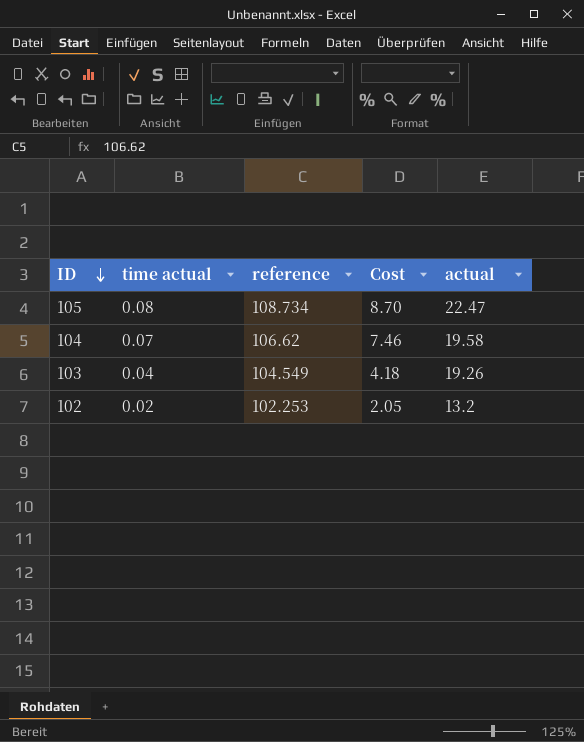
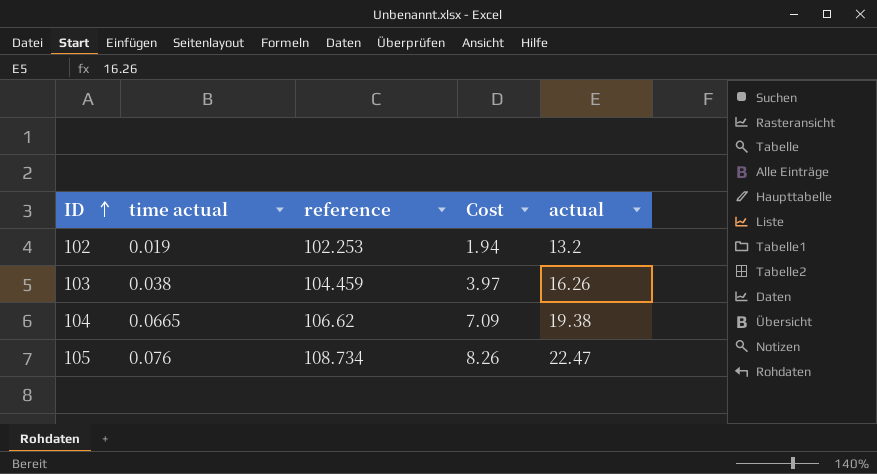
row order: ID descending -> ID ascending
102 | time actual: 0.02 -> 0.019
102 | Cost: 2.05 -> 1.94
103 | time actual: 0.04 -> 0.038
103 | reference: 104.549 -> 104.459
103 | Cost: 4.18 -> 3.97
103 | actual: 19.26 -> 16.26
104 | time actual: 0.07 -> 0.0665
104 | Cost: 7.46 -> 7.09
104 | actual: 19.58 -> 19.38
105 | time actual: 0.08 -> 0.076
105 | Cost: 8.70 -> 8.26

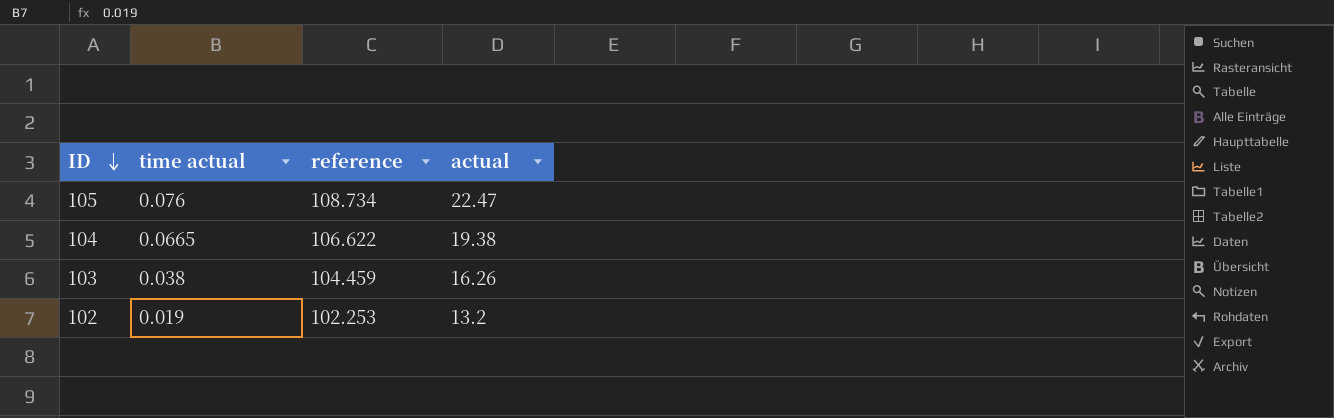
row order: ID ascending -> ID descending
column Cost | formula: [time actual] * [reference] -> none
104 | reference: 106.62 -> 106.622

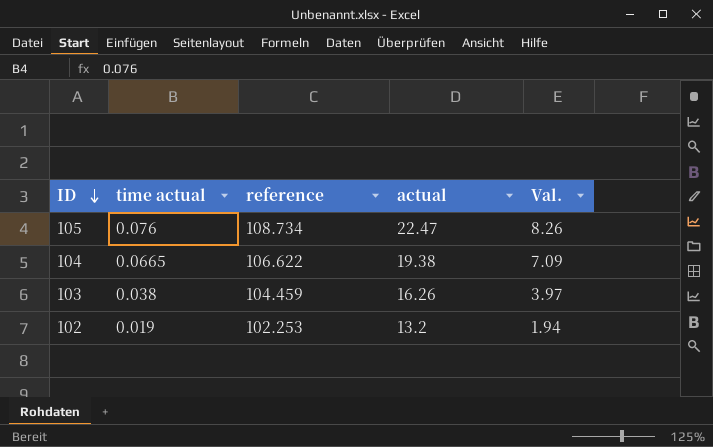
column Val. | formula: none -> [time actual] * [reference]

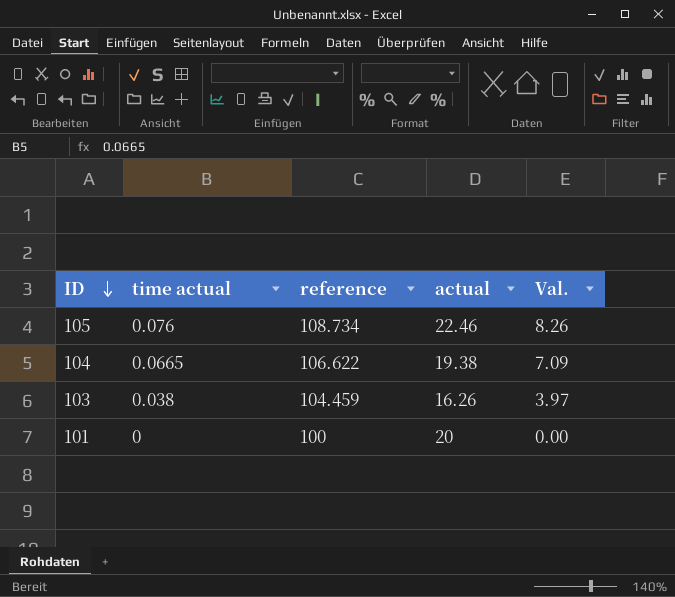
row 102: 0.019 | 102.253 | 13.2 | 1.94 -> none
105 | actual: 22.47 -> 22.46
row 101: none -> 0 | 100 | 20 | 0.00

